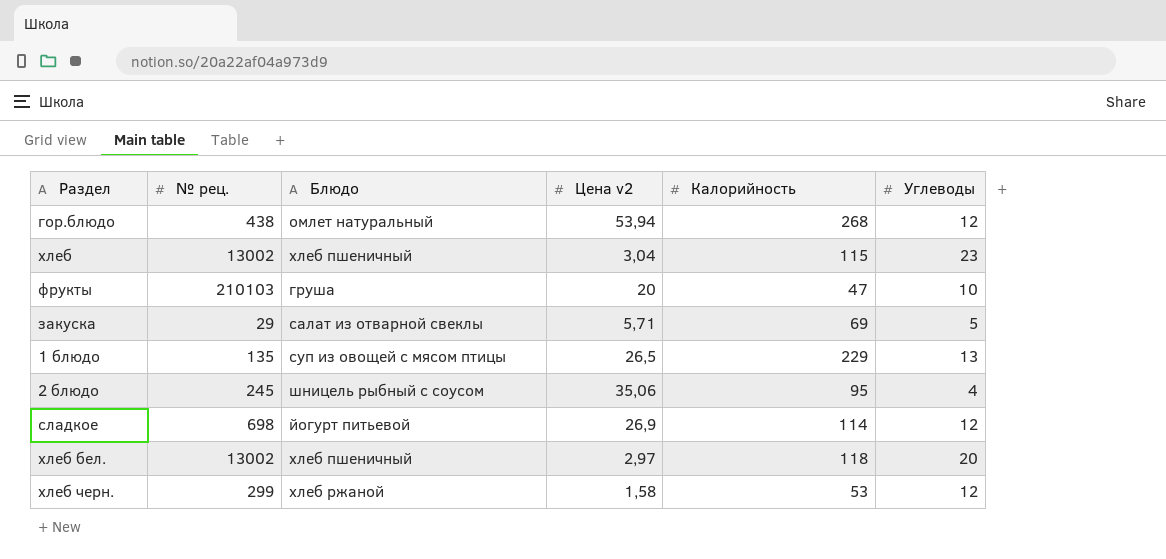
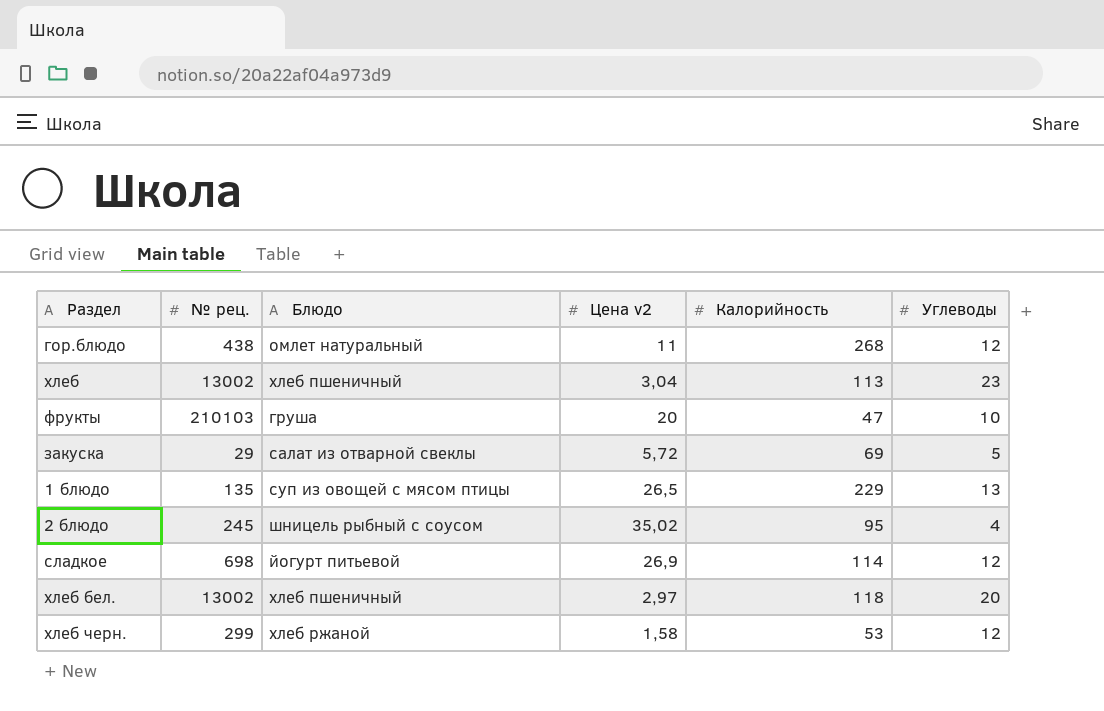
гор.блюдо | Цена v2: 53,94 -> 11
хлеб | Калорийность: 115 -> 113
закуска | Цена v2: 5,71 -> 5,72
2 блюдо | Цена v2: 35,06 -> 35,02

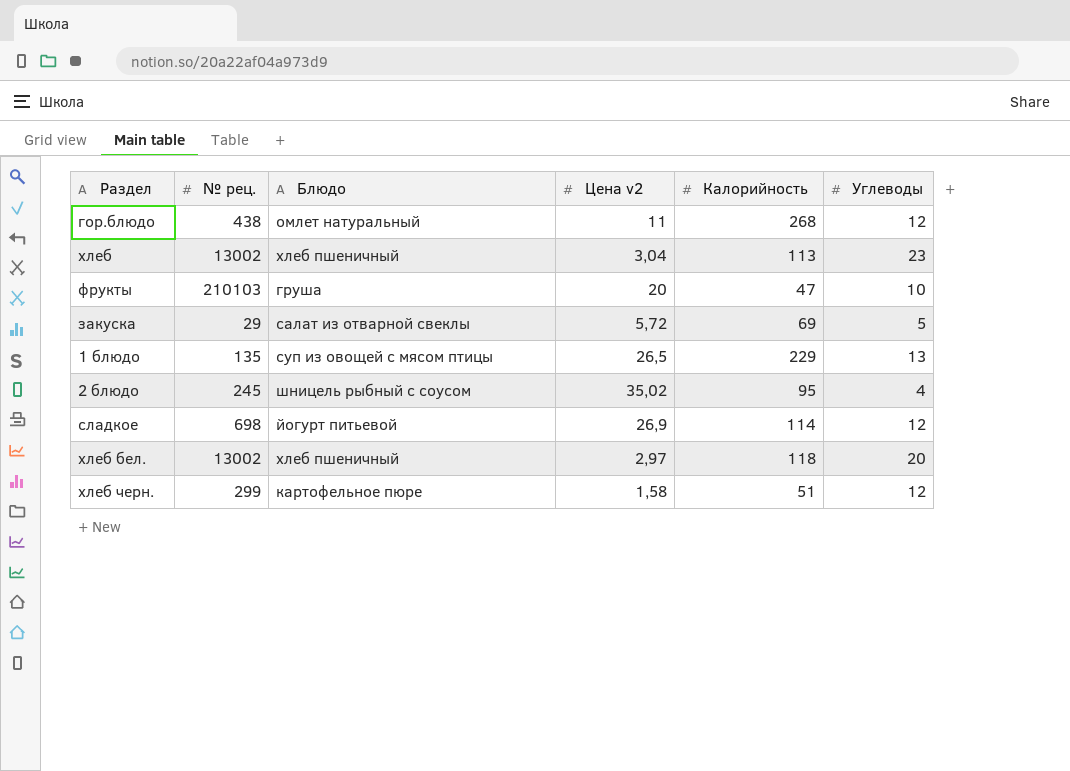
хлеб черн. | Блюдо: хлеб ржаной -> картофельное пюре
хлеб черн. | Калорийность: 53 -> 51

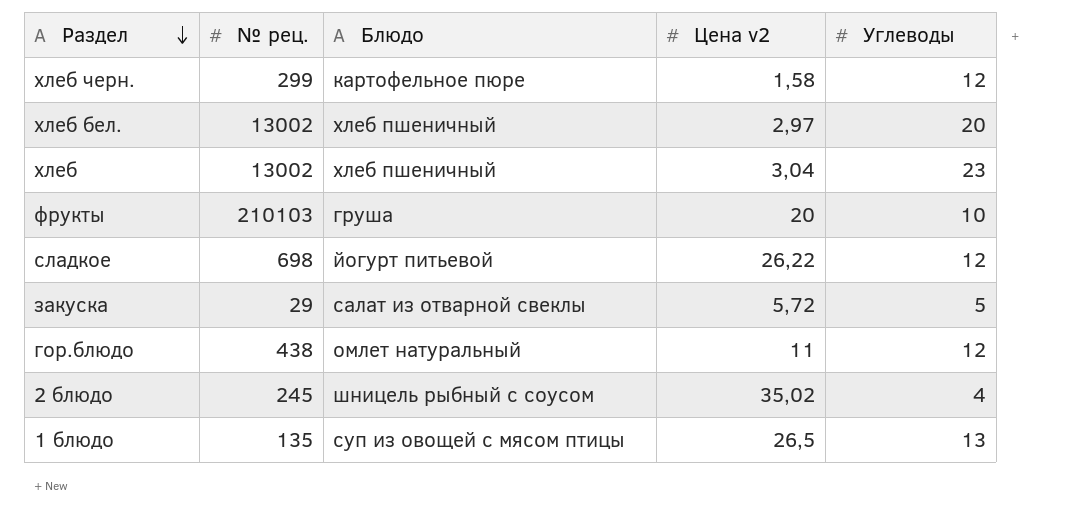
row order: none -> Раздел descending
column Калорийность | position: 5 -> none
сладкое | Цена v2: 26,9 -> 26,22

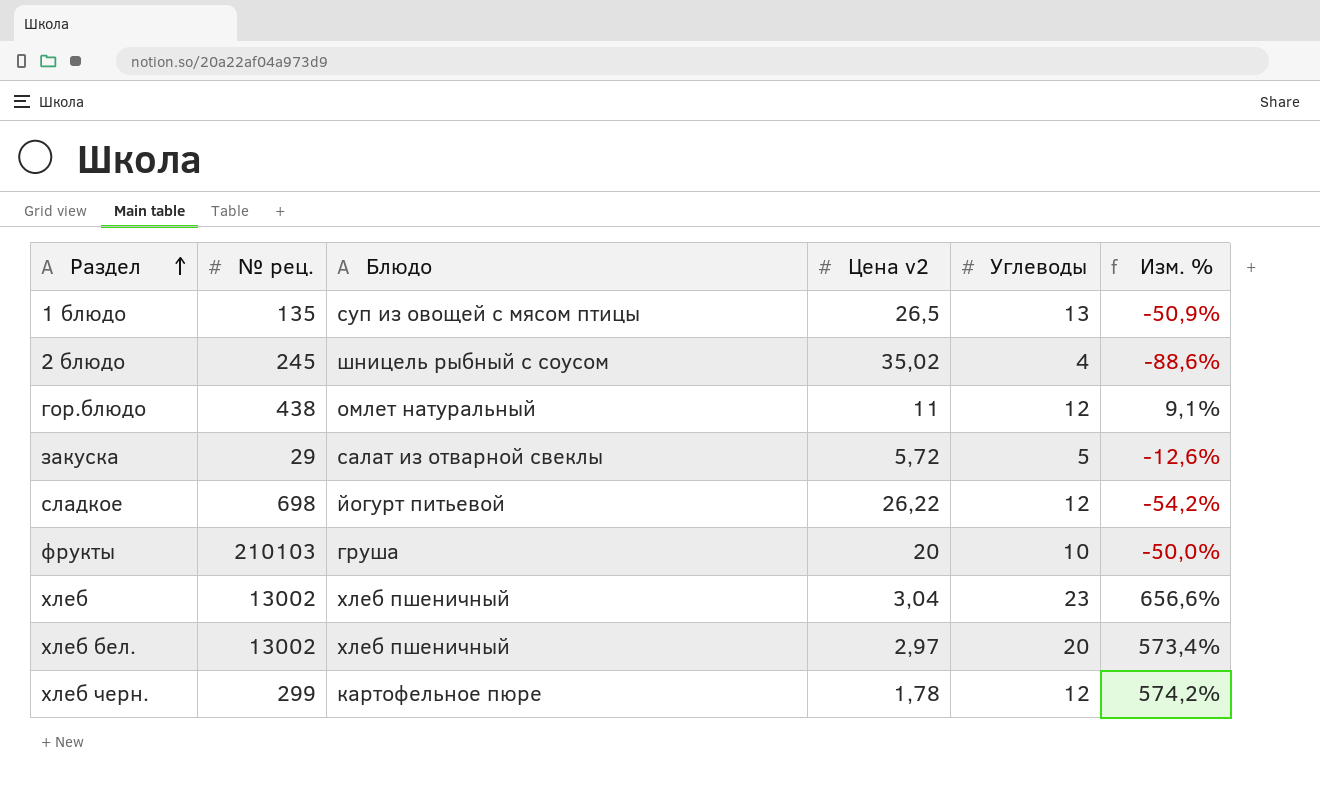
row order: Раздел descending -> Раздел ascending
column Изм. % | formula: none -> ([Углеводы] - [Цена v2]) / [Цена v2]
хлеб черн. | Цена v2: 1,58 -> 1,78

